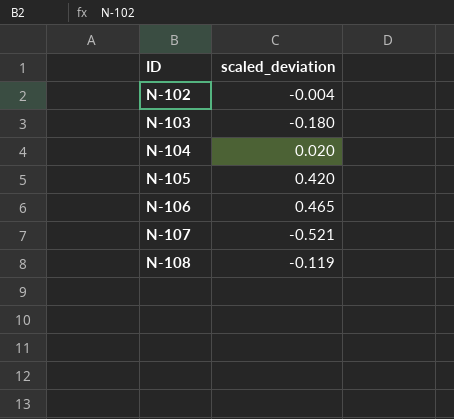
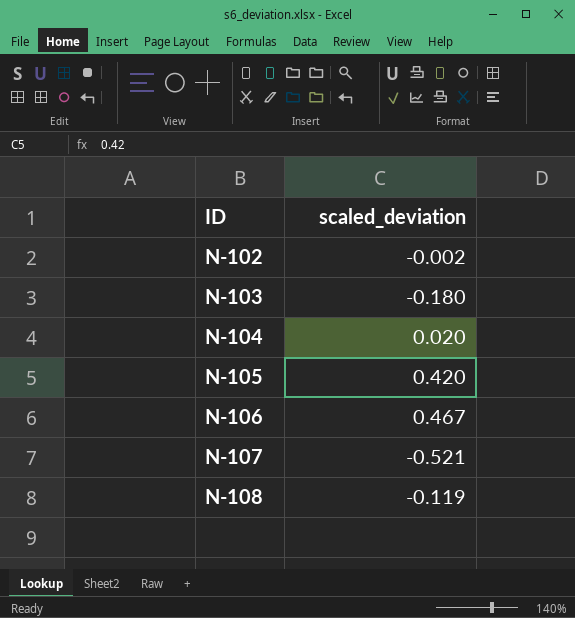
N-102 | scaled_deviation: -0.004 -> -0.002
N-106 | scaled_deviation: 0.465 -> 0.467

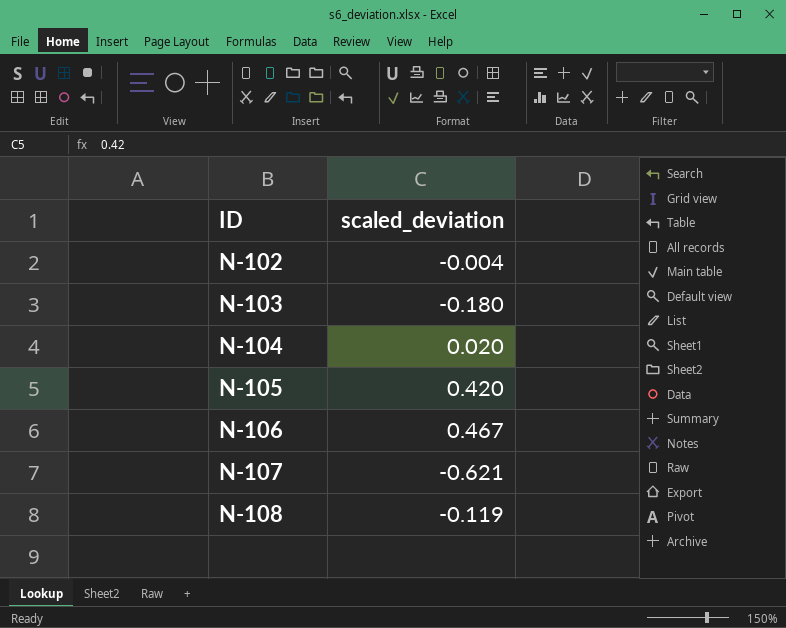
N-102 | scaled_deviation: -0.002 -> -0.004
N-107 | scaled_deviation: -0.521 -> -0.621

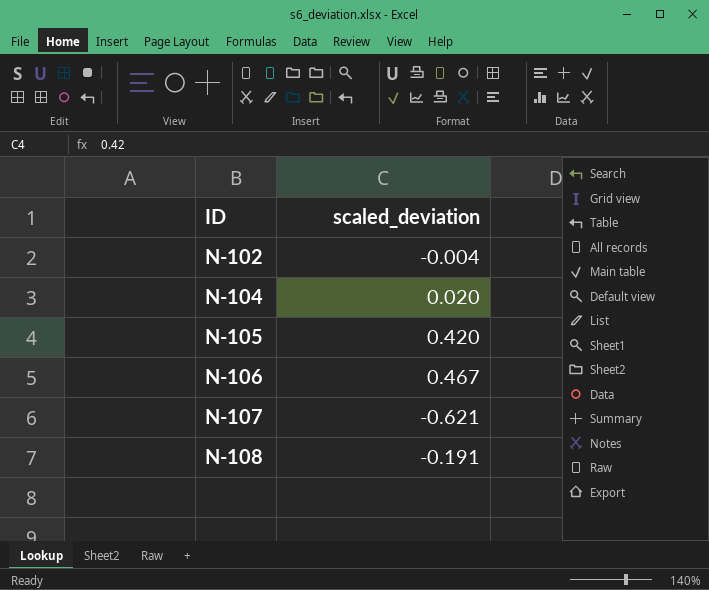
row N-103: -0.180 -> none
N-108 | scaled_deviation: -0.119 -> -0.191

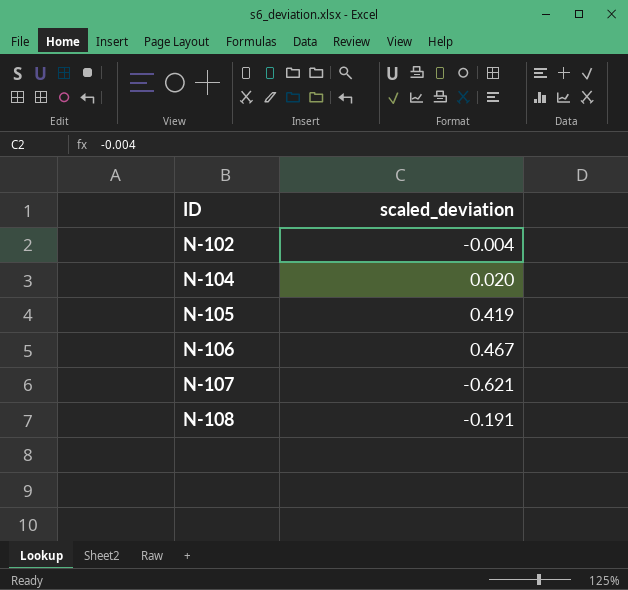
N-105 | scaled_deviation: 0.420 -> 0.419

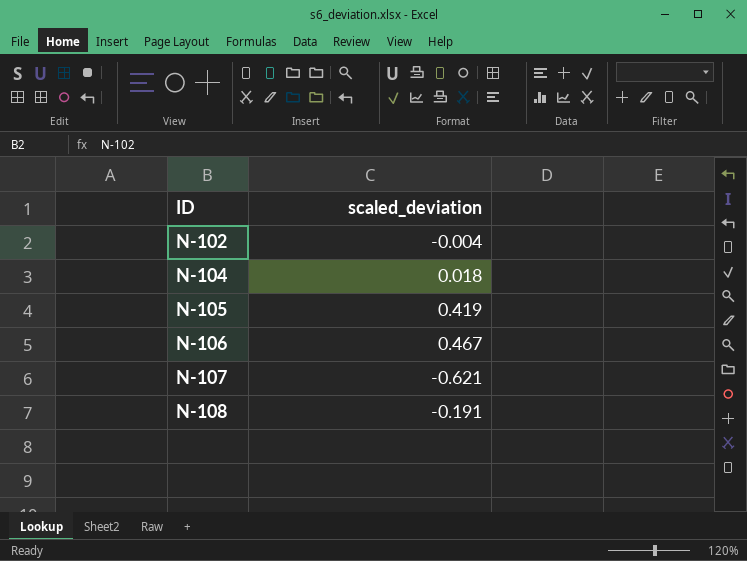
N-104 | scaled_deviation: 0.020 -> 0.018

